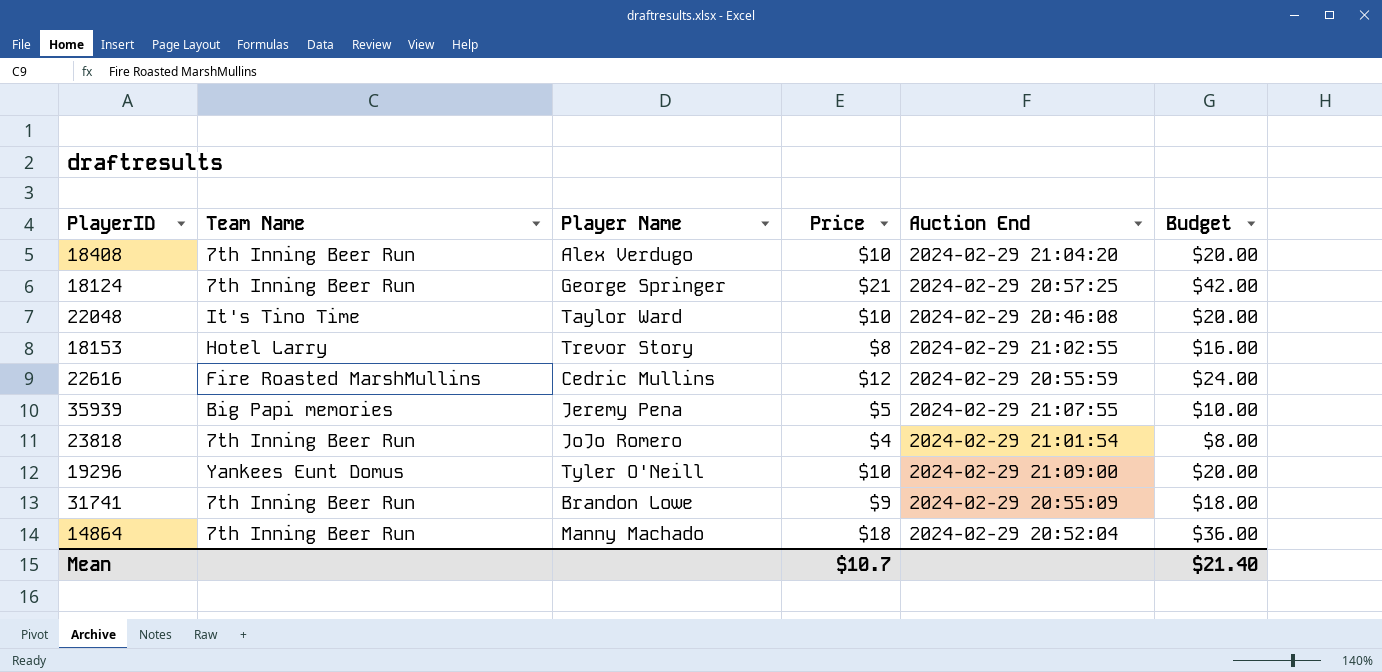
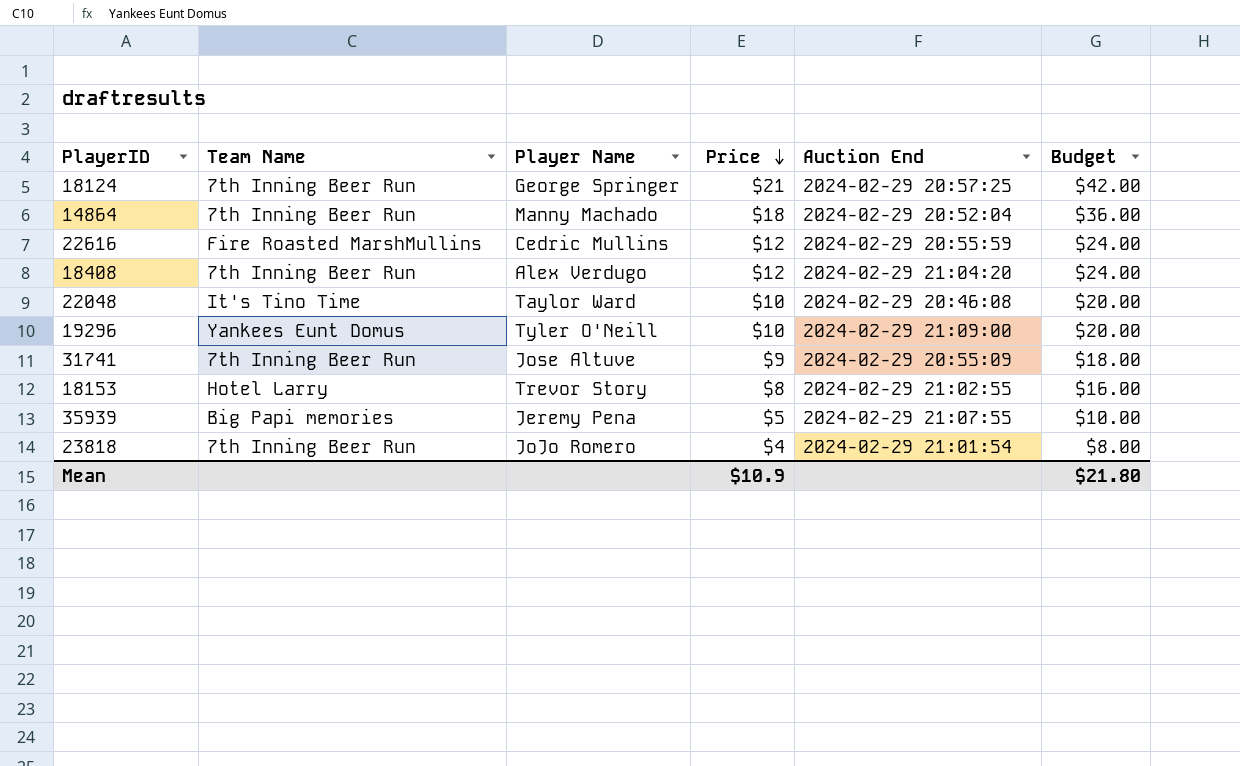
row order: none -> Price descending
18408 | Price: $10 -> $12
18408 | Budget: $20.00 -> $24.00
31741 | Player Name: Brandon Lowe -> Jose Altuve
Mean | Price: $10.7 -> $10.9
Mean | Budget: $21.40 -> $21.80

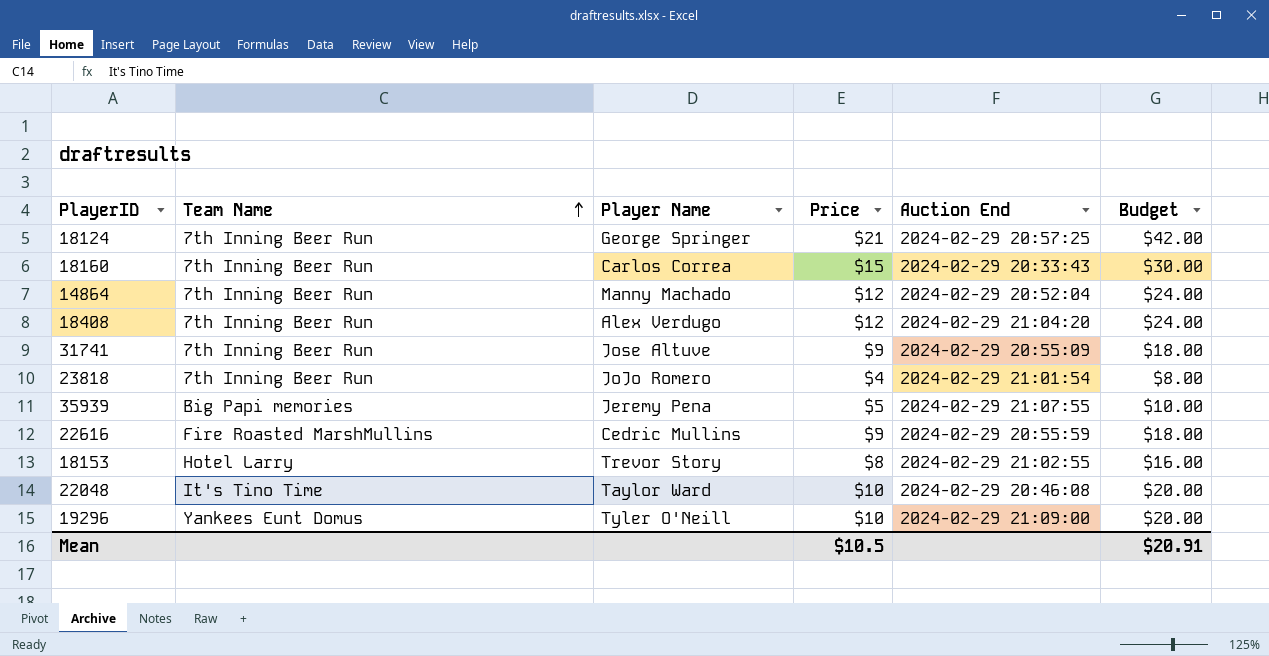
row order: Price descending -> Team Name ascending
row 18160: none -> 7th Inning Beer Run | Carlos Correa | $15 | 2024-02-29 20:33:43 | $30.00
14864 | Price: $18 -> $12
14864 | Budget: $36.00 -> $24.00
22616 | Price: $12 -> $9
22616 | Budget: $24.00 -> $18.00
Mean | Price: $10.9 -> $10.5
Mean | Budget: $21.80 -> $20.91

